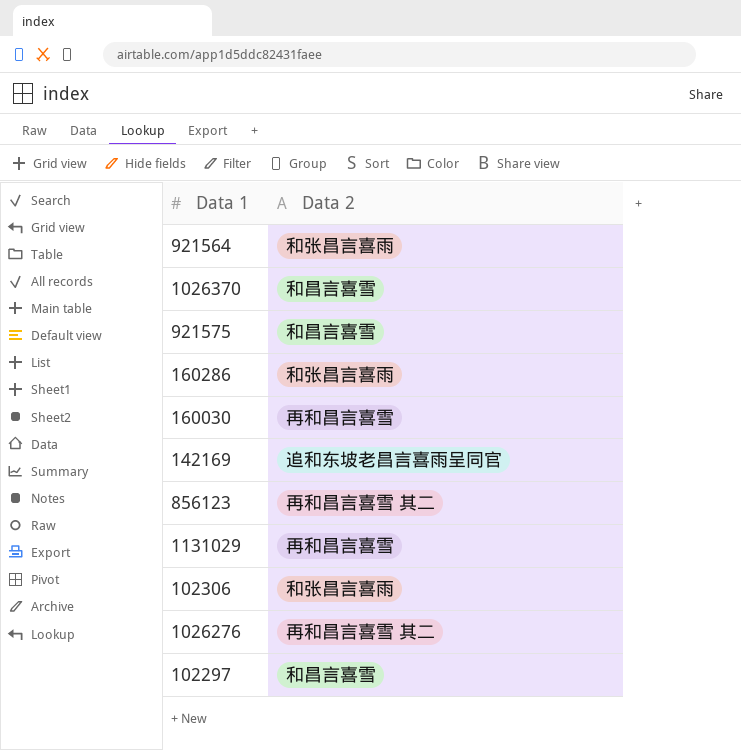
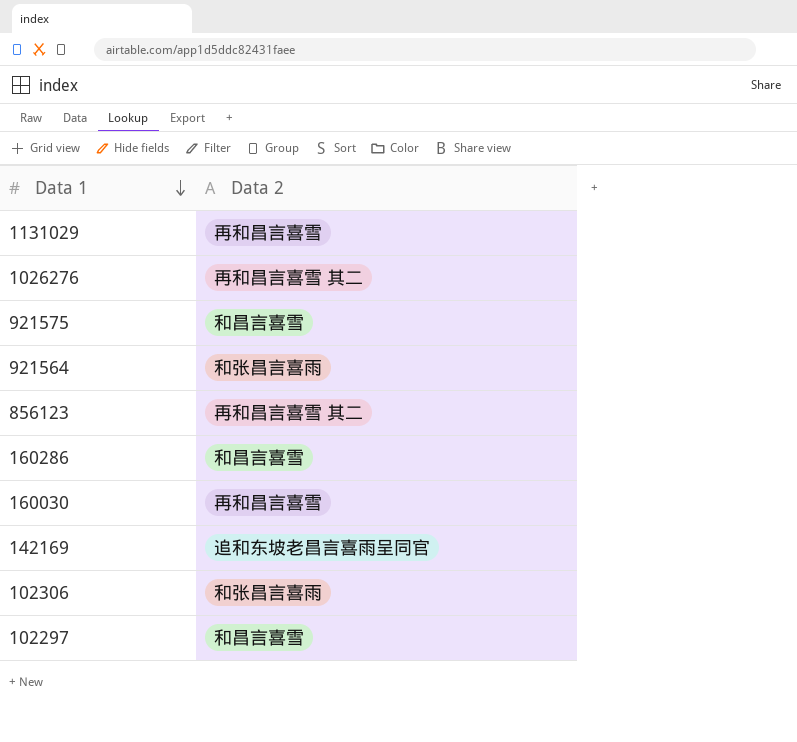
row order: none -> Data 1 descending
row 1026370: 和昌言喜雪 -> none
160286 | Data 2: 和张昌言喜雨 -> 和昌言喜雪

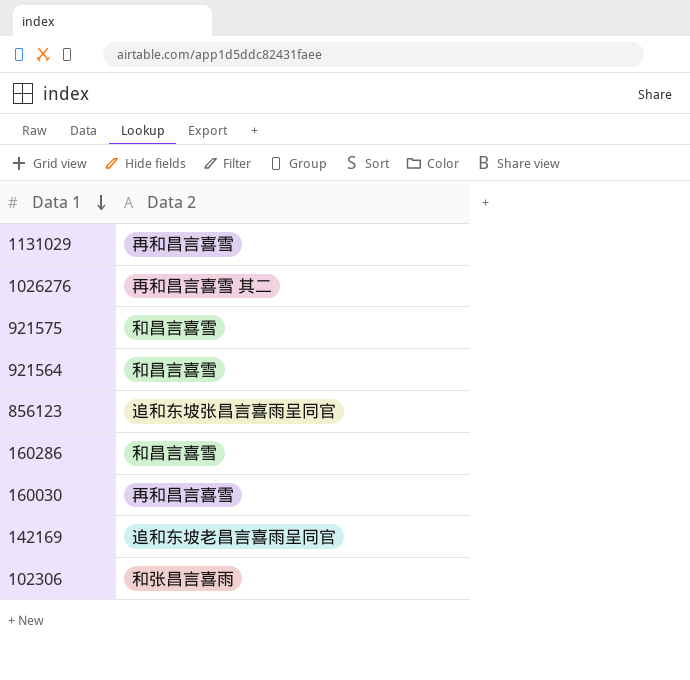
row 102297: 和昌言喜雪 -> none
921564 | Data 2: 和张昌言喜雨 -> 和昌言喜雪
856123 | Data 2: 再和昌言喜雪 其二 -> 追和东坡张昌言喜雨呈同官

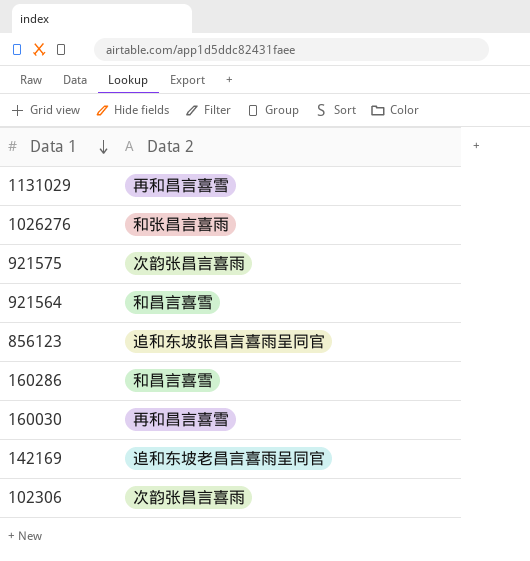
1026276 | Data 2: 再和昌言喜雪 其二 -> 和张昌言喜雨
921575 | Data 2: 和昌言喜雪 -> 次韵张昌言喜雨
102306 | Data 2: 和张昌言喜雨 -> 次韵张昌言喜雨

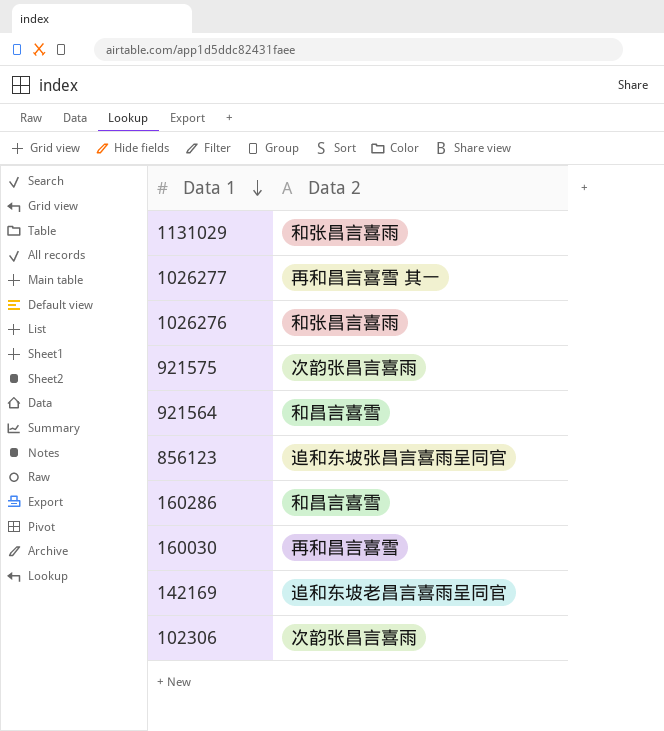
1131029 | Data 2: 再和昌言喜雪 -> 和张昌言喜雨
row 1026277: none -> 再和昌言喜雪 其一

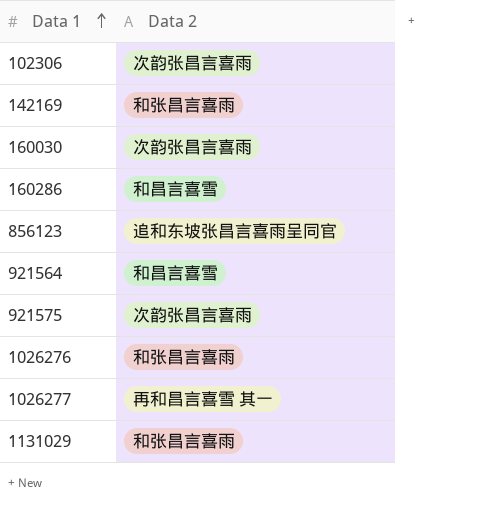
row order: Data 1 descending -> Data 1 ascending
142169 | Data 2: 追和东坡老昌言喜雨呈同官 -> 和张昌言喜雨
160030 | Data 2: 再和昌言喜雪 -> 次韵张昌言喜雨

